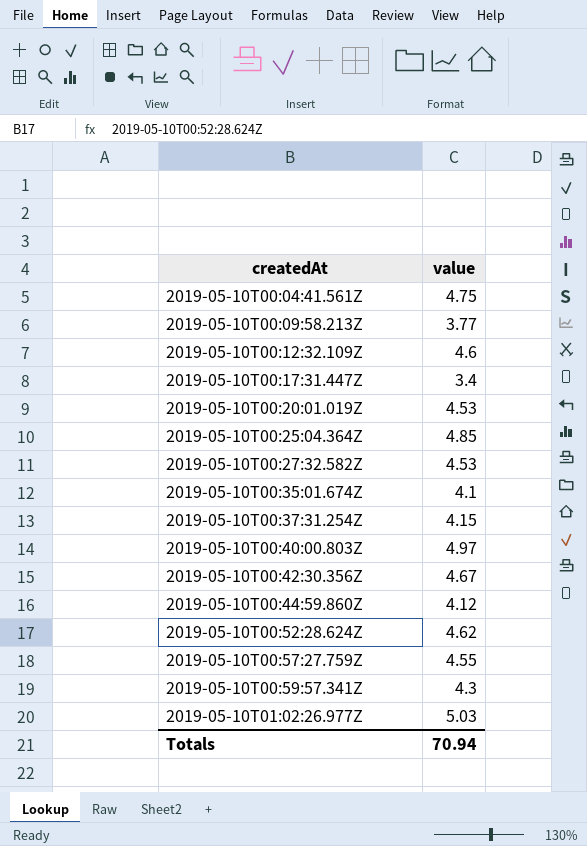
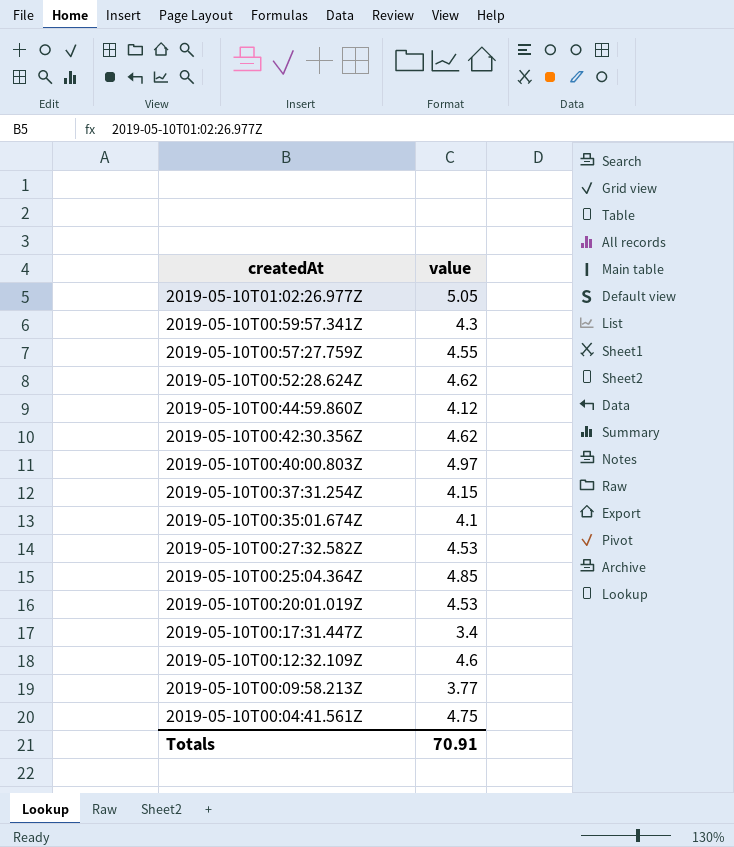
row order: createdAt ascending -> createdAt descending
2019-05-10T01:02:26.977Z | value: 5.03 -> 5.05
2019-05-10T00:42:30.356Z | value: 4.67 -> 4.62
Totals | value: 70.94 -> 70.91

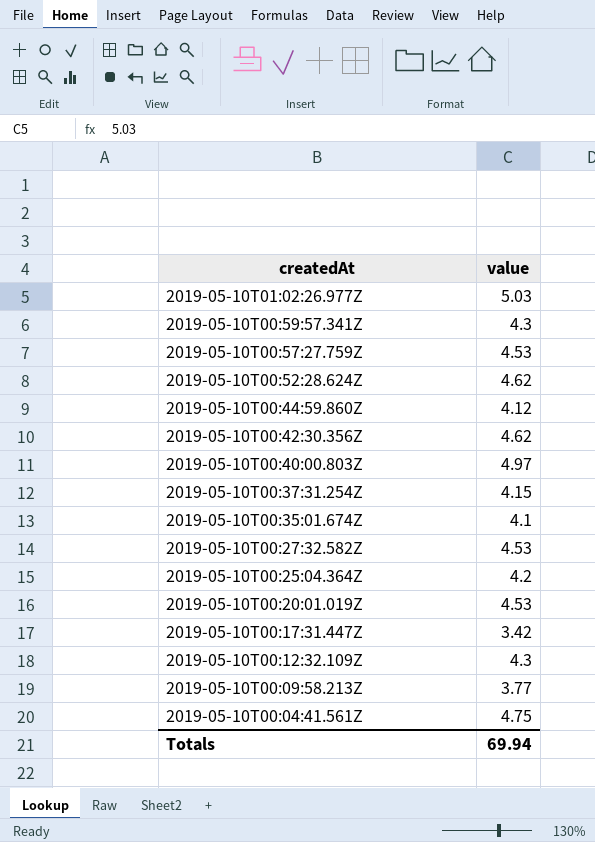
2019-05-10T01:02:26.977Z | value: 5.05 -> 5.03
2019-05-10T00:57:27.759Z | value: 4.55 -> 4.53
2019-05-10T00:25:04.364Z | value: 4.85 -> 4.2
2019-05-10T00:17:31.447Z | value: 3.4 -> 3.42
2019-05-10T00:12:32.109Z | value: 4.6 -> 4.3
Totals | value: 70.91 -> 69.94

